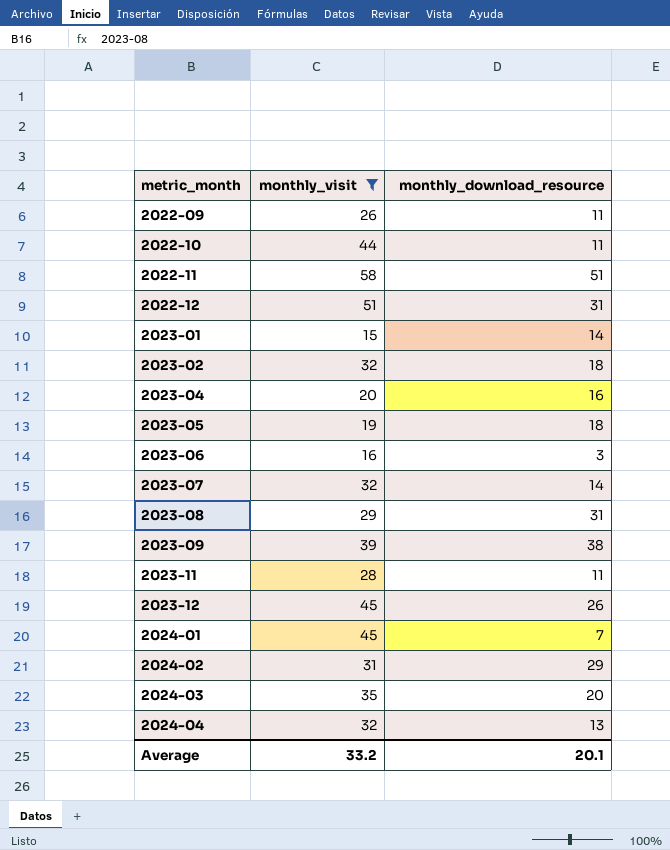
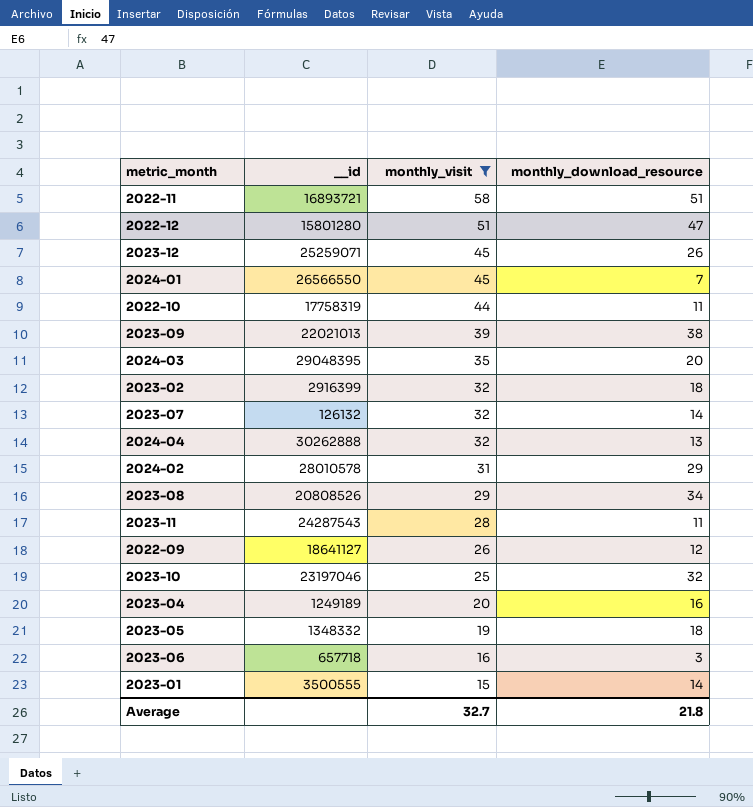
row order: metric_month ascending -> monthly_visit descending
column __id | position: none -> 2
2022-12 | monthly_download_resource: 31 -> 47
2023-08 | monthly_download_resource: 31 -> 34
2022-09 | monthly_download_resource: 11 -> 12
row 2023-10: none -> 23197046 | 25 | 32
Average | monthly_visit: 33.2 -> 32.7
Average | monthly_download_resource: 20.1 -> 21.8

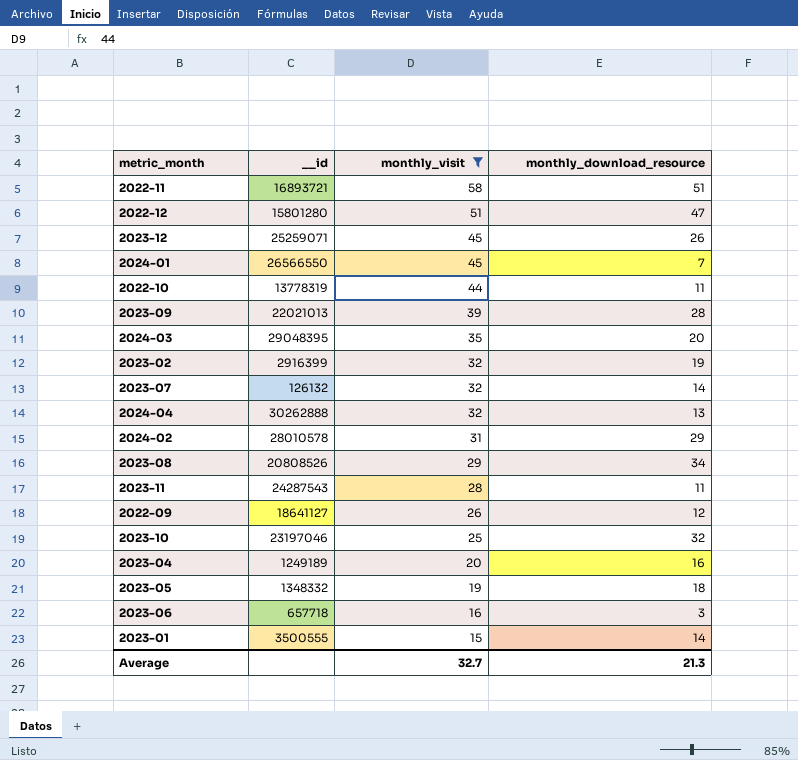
2022-10 | __id: 17758319 -> 13778319
2023-09 | monthly_download_resource: 38 -> 28
2023-02 | monthly_download_resource: 18 -> 19
Average | monthly_download_resource: 21.8 -> 21.3

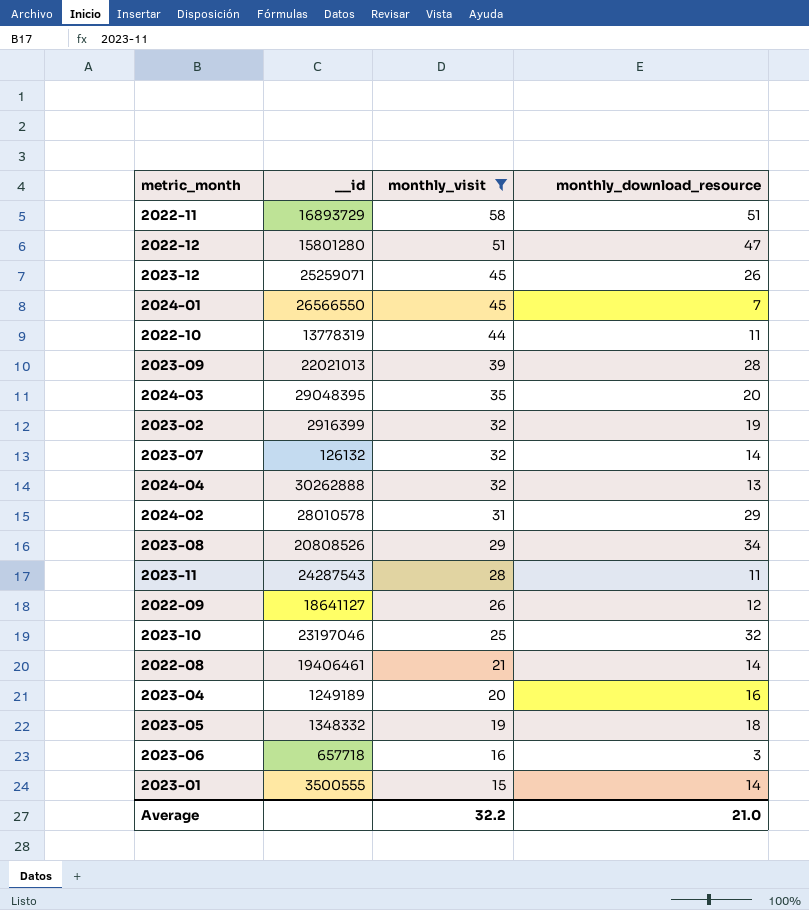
2022-11 | __id: 16893721 -> 16893729
row 2022-08: none -> 19406461 | 21 | 14
Average | monthly_visit: 32.7 -> 32.2
Average | monthly_download_resource: 21.3 -> 21.0

